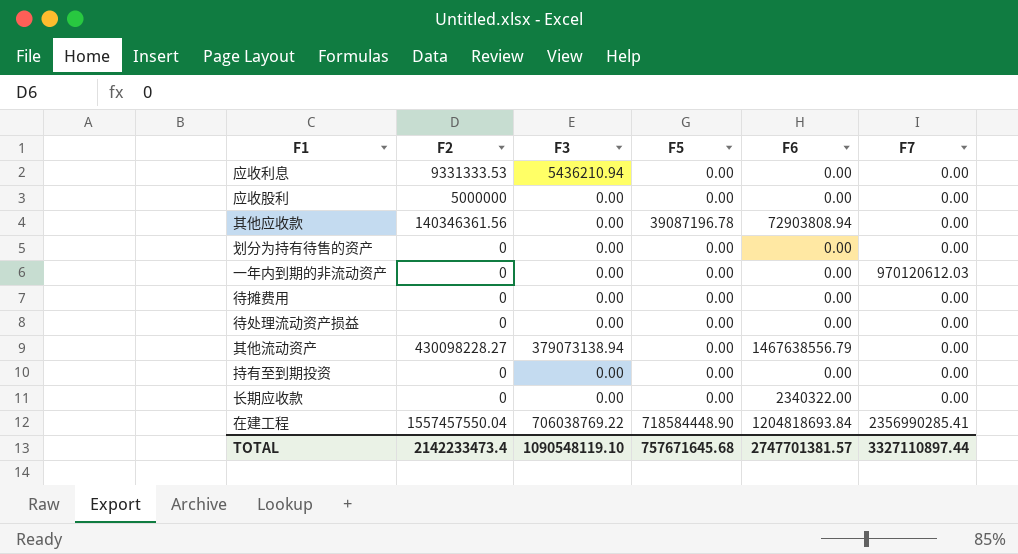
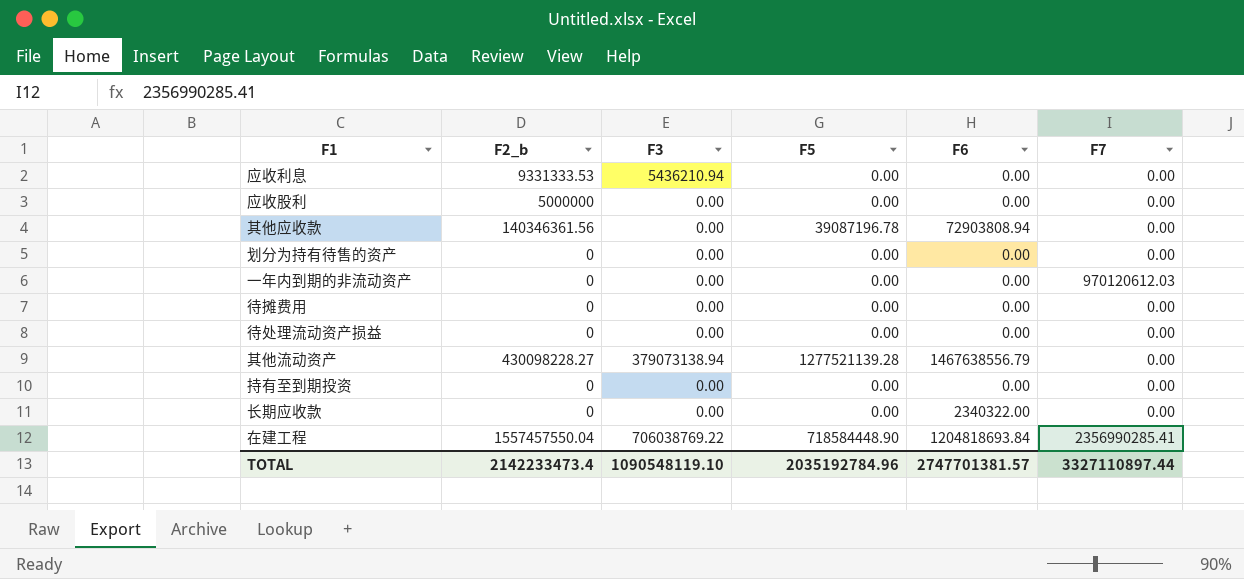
column name: F2 -> F2_b
其他流动资产 | F5: 0.00 -> 1277521139.28
TOTAL | F5: 757671645.68 -> 2035192784.96

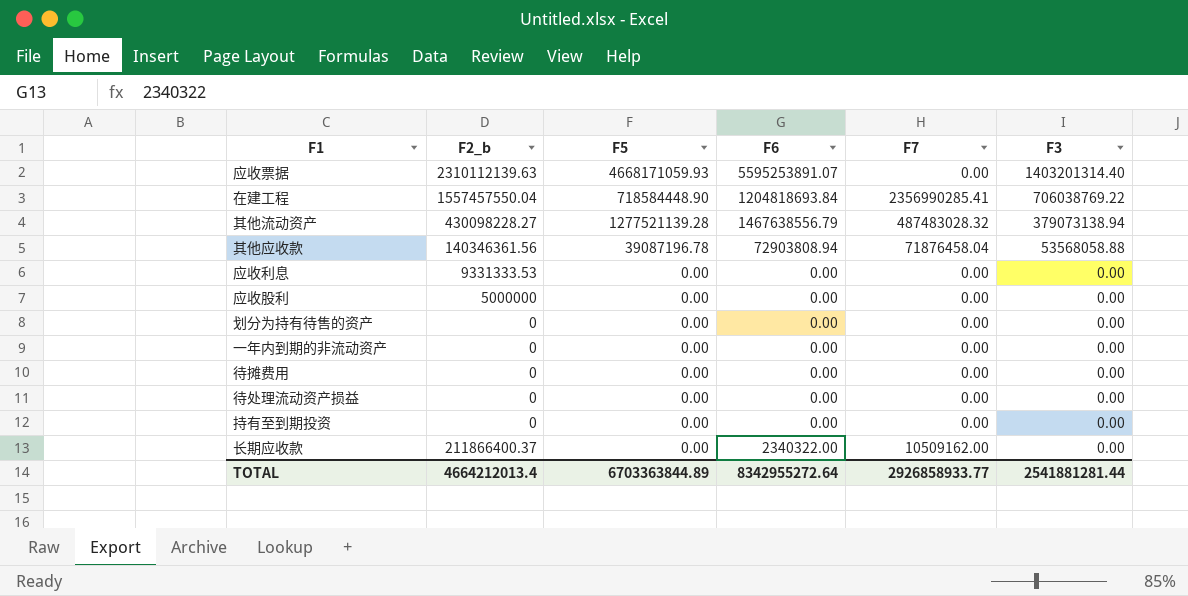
row order: none -> F3 descending
column F3 | position: 3 -> 6
row 应收票据: none -> 2310112139.63 | 4668171059.93 | 5595253891.07 | 0.00 | 1403201314.40
其他流动资产 | F7: 0.00 -> 487483028.32
其他应收款 | F7: 0.00 -> 71876458.04
其他应收款 | F3: 0.00 -> 53568058.88
应收利息 | F3: 5436210.94 -> 0.00
一年内到期的非流动资产 | F7: 970120612.03 -> 0.00
长期应收款 | F2_b: 0 -> 211866400.37
长期应收款 | F7: 0.00 -> 10509162.00
TOTAL | F2_b: 2142233473.4 -> 4664212013.4
TOTAL | F5: 2035192784.96 -> 6703363844.89
TOTAL | F6: 2747701381.57 -> 8342955272.64
TOTAL | F7: 3327110897.44 -> 2926858933.77
TOTAL | F3: 1090548119.10 -> 2541881281.44

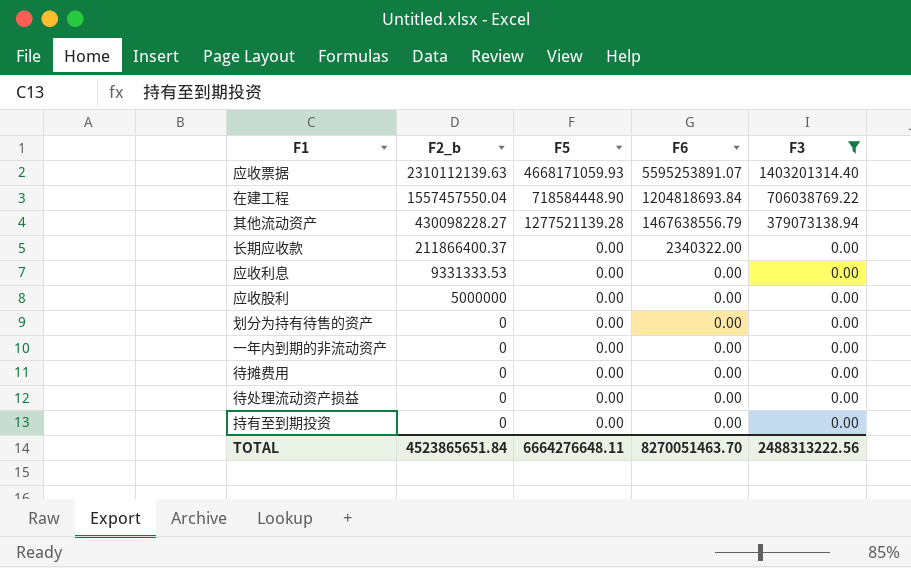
filter: none -> F3 != 53568058.88
row order: F3 descending -> F2_b descending
column F7 | position: 5 -> none
TOTAL | F2_b: 4664212013.4 -> 4523865651.84
TOTAL | F5: 6703363844.89 -> 6664276648.11
TOTAL | F6: 8342955272.64 -> 8270051463.70
TOTAL | F3: 2541881281.44 -> 2488313222.56

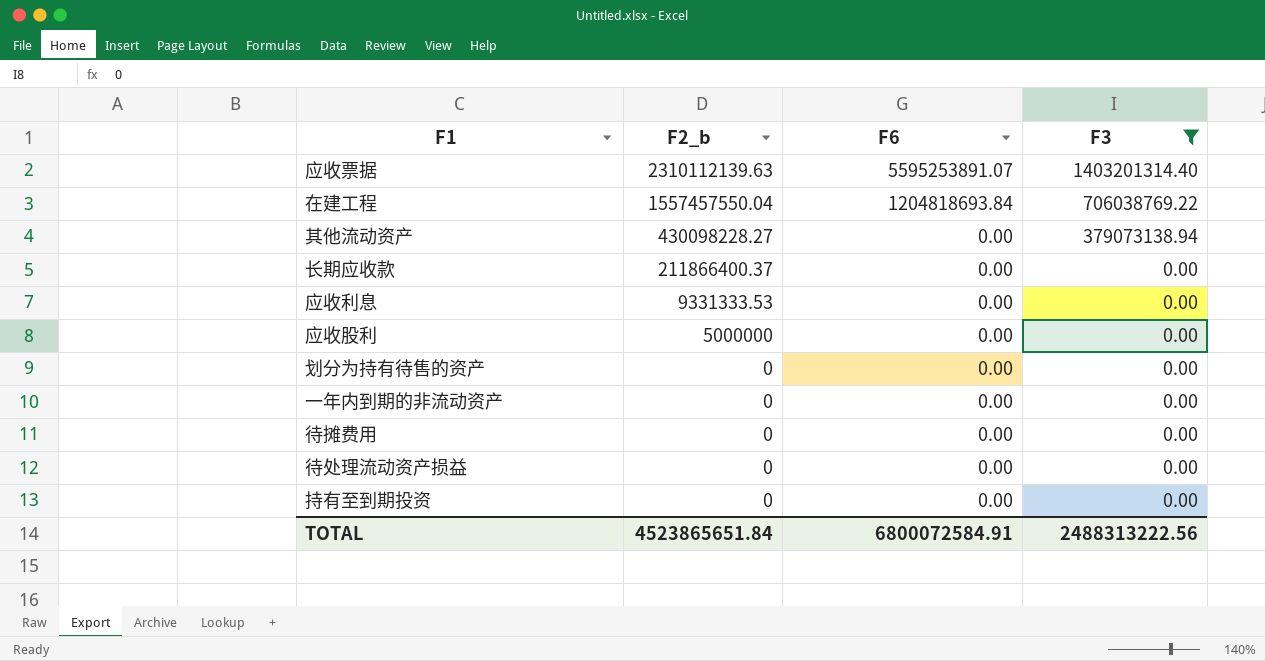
column F5 | position: 3 -> none
其他流动资产 | F6: 1467638556.79 -> 0.00
长期应收款 | F6: 2340322.00 -> 0.00
TOTAL | F6: 8270051463.70 -> 6800072584.91

